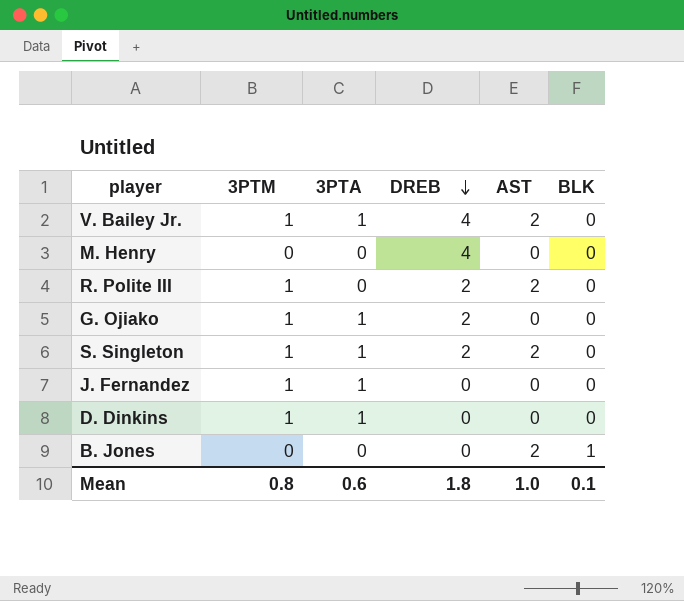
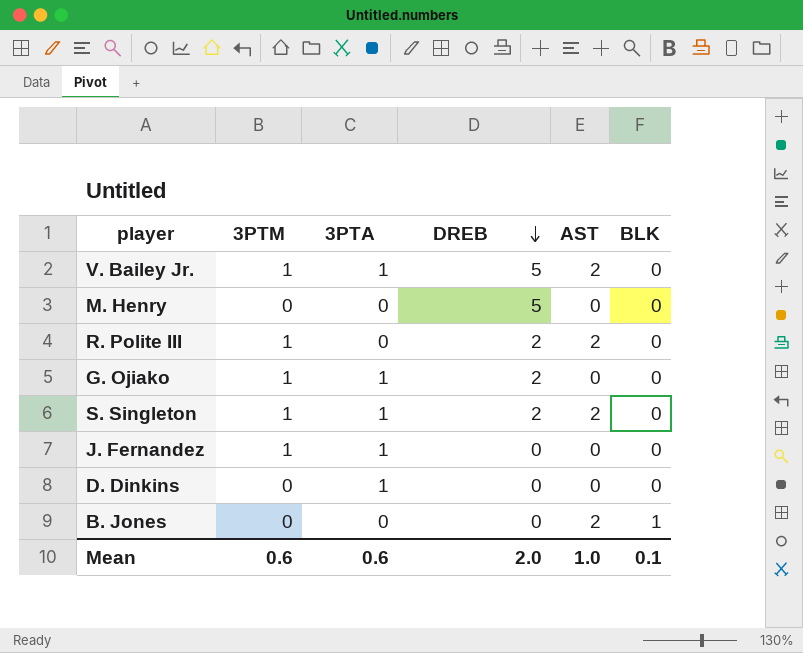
V. Bailey Jr. | DREB: 4 -> 5
M. Henry | DREB: 4 -> 5
D. Dinkins | 3PTM: 1 -> 0
Mean | 3PTM: 0.8 -> 0.6
Mean | DREB: 1.8 -> 2.0

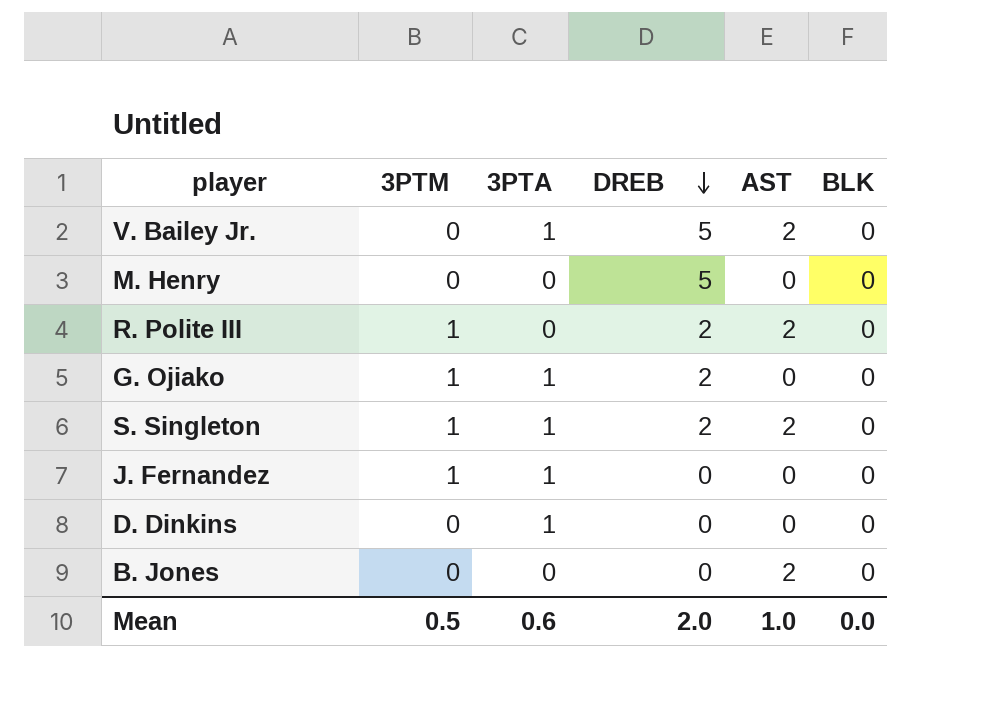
V. Bailey Jr. | 3PTM: 1 -> 0
B. Jones | BLK: 1 -> 0
Mean | 3PTM: 0.6 -> 0.5
Mean | BLK: 0.1 -> 0.0

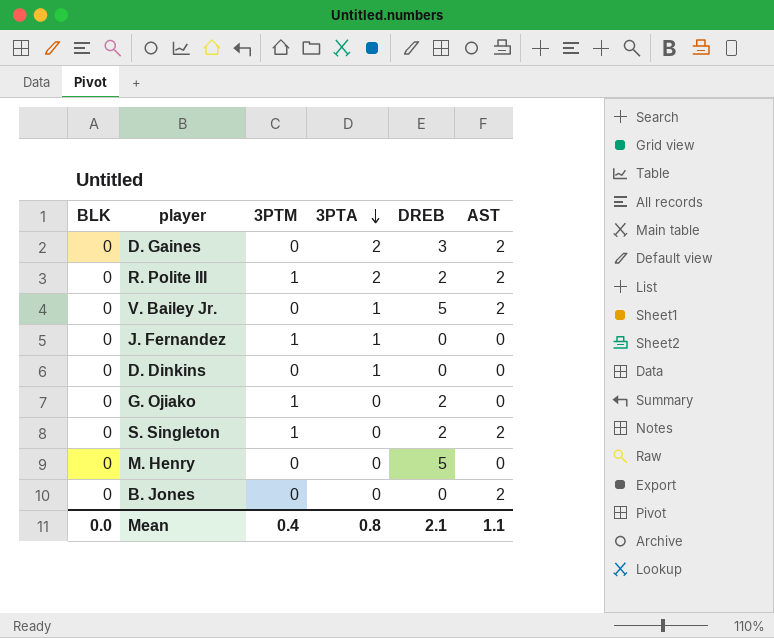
row order: DREB descending -> 3PTA descending
column BLK | position: 6 -> 1
row D. Gaines: none -> 0 | 0 | 2 | 3 | 2
R. Polite III | 3PTA: 0 -> 2
G. Ojiako | 3PTA: 1 -> 0
S. Singleton | 3PTA: 1 -> 0
Mean | 3PTM: 0.5 -> 0.4
Mean | 3PTA: 0.6 -> 0.8
Mean | DREB: 2.0 -> 2.1
Mean | AST: 1.0 -> 1.1

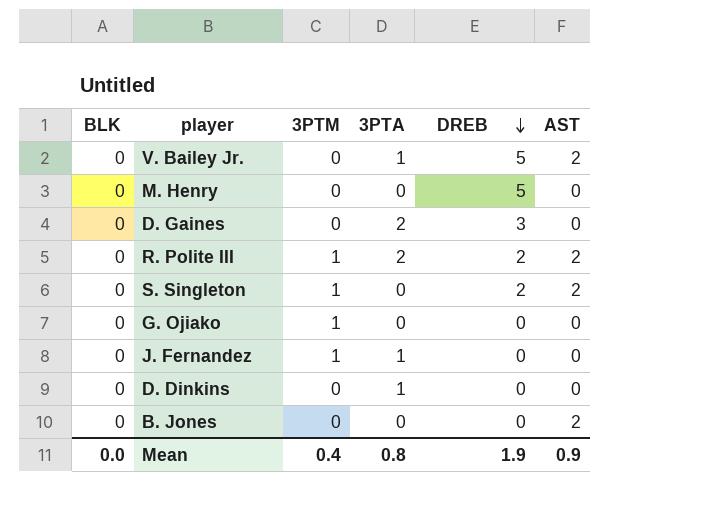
row order: 3PTA descending -> DREB descending
D. Gaines | AST: 2 -> 0
G. Ojiako | DREB: 2 -> 0
Mean | DREB: 2.1 -> 1.9
Mean | AST: 1.1 -> 0.9

